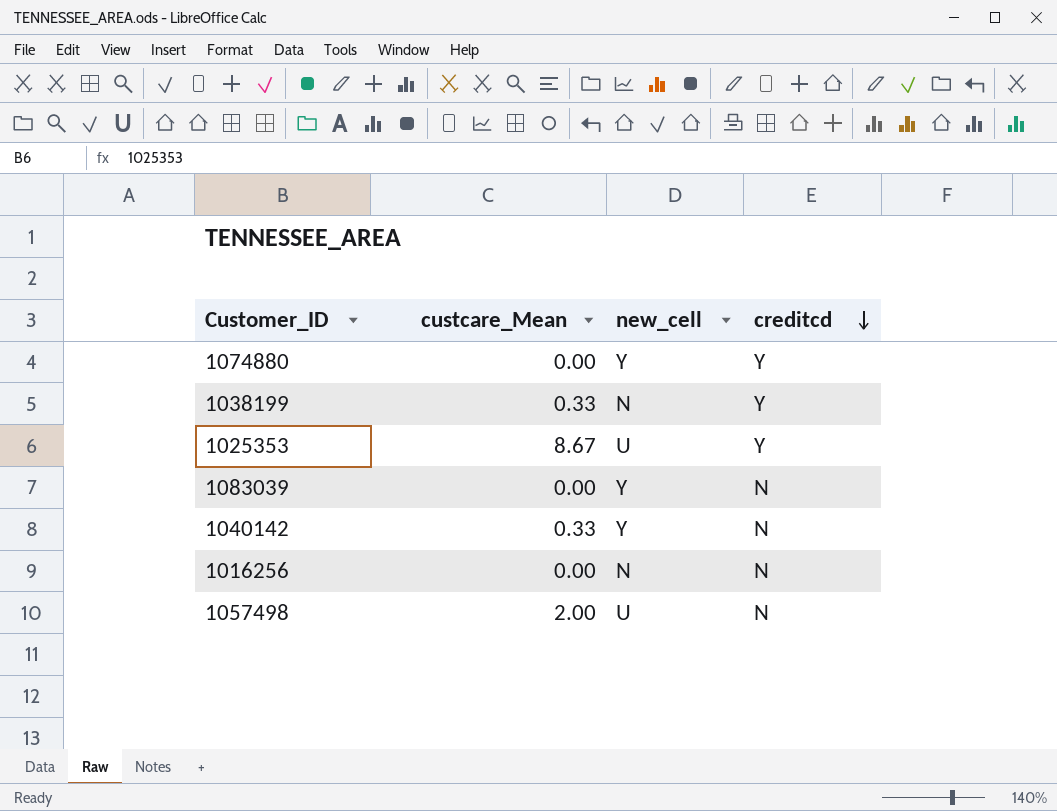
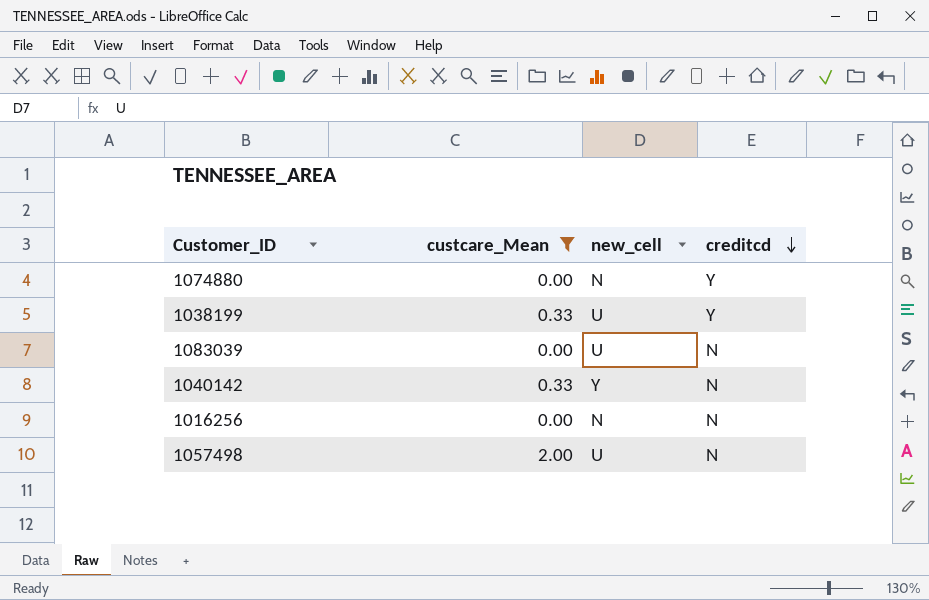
filter: none -> custcare_Mean != 8.67
1074880 | new_cell: Y -> N
1038199 | new_cell: N -> U
1083039 | new_cell: Y -> U

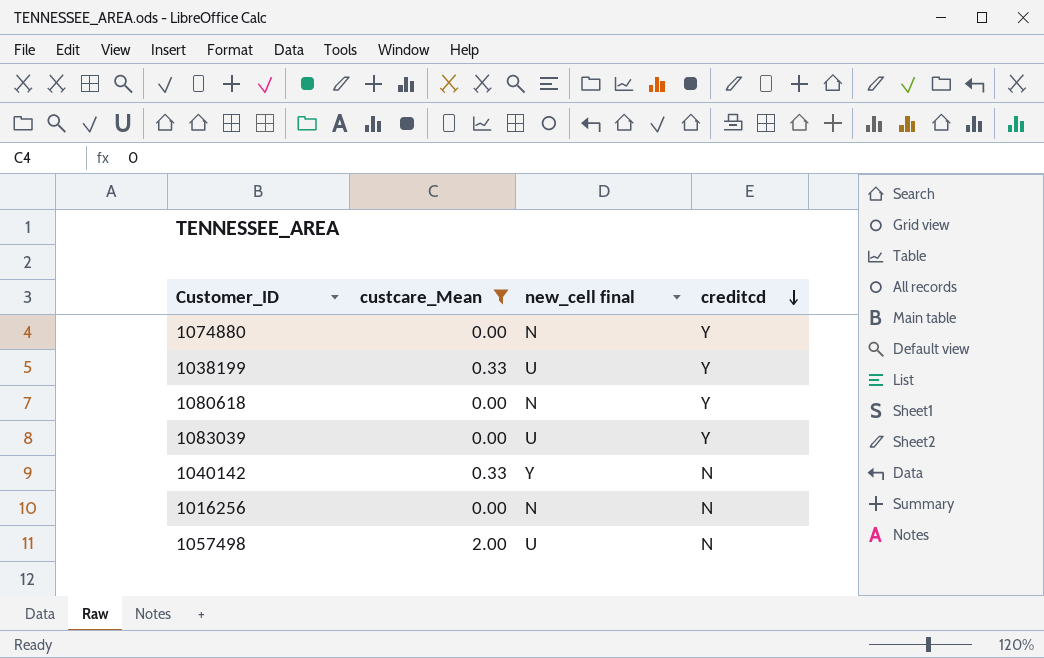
column name: new_cell -> new_cell final
row 1080618: none -> 0.00 | N | Y
1083039 | creditcd: N -> Y

